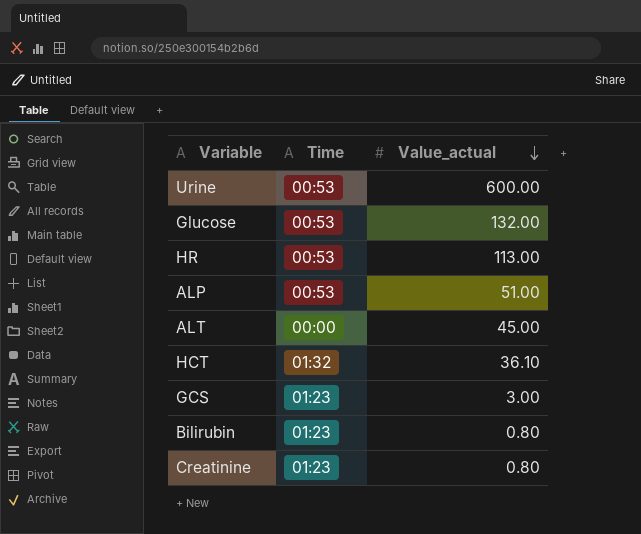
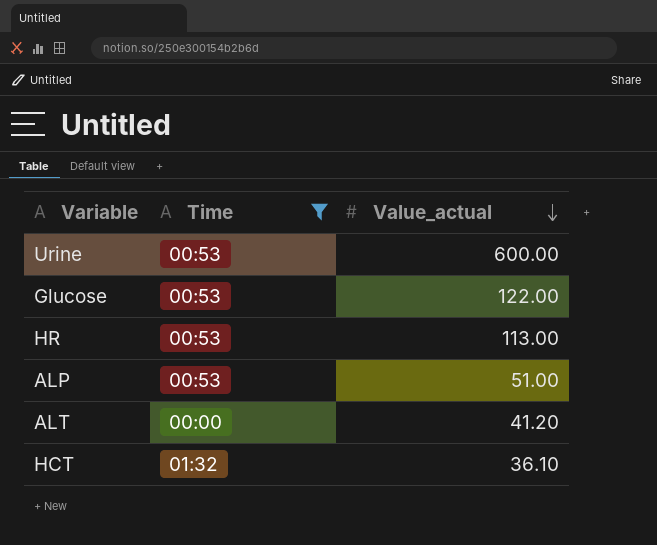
filter: none -> Time != 01:23
Glucose | Value_actual: 132.00 -> 122.00
ALT | Value_actual: 45.00 -> 41.20

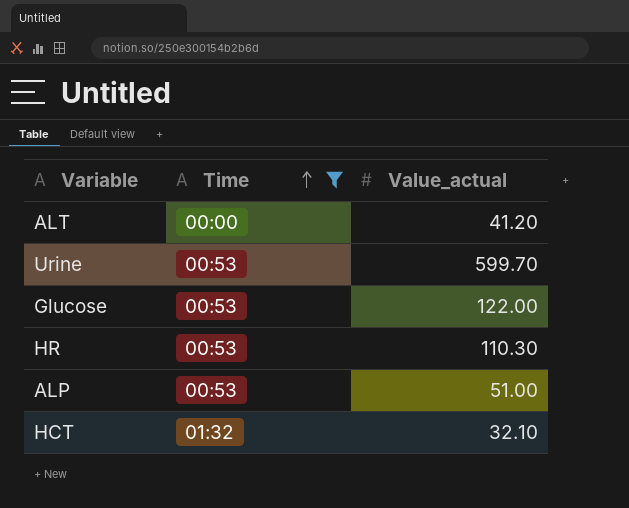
row order: Value_actual descending -> Time ascending
Urine | Value_actual: 600.00 -> 599.70
HR | Value_actual: 113.00 -> 110.30
HCT | Value_actual: 36.10 -> 32.10

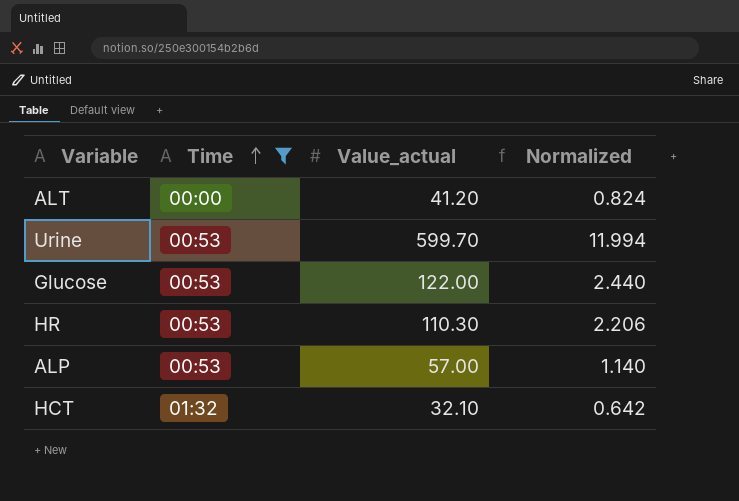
column Normalized | formula: none -> [Value_actual] * 0.02
ALP | Value_actual: 51.00 -> 57.00

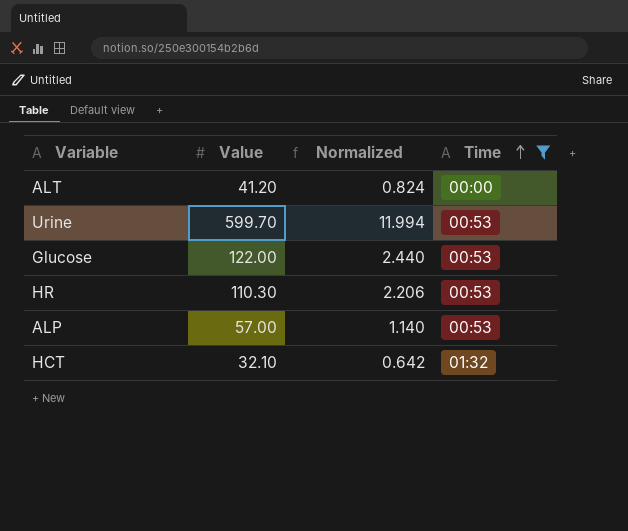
column name: Value_actual -> Value
column Time | position: 2 -> 4

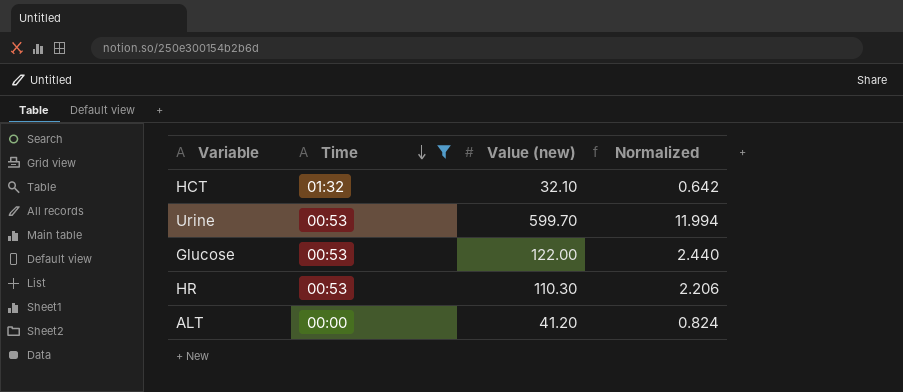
row order: Time ascending -> Time descending
column Time | position: 4 -> 2
column name: Value -> Value (new)
row ALP: 57.00 | 1.140 | 00:53 -> none

